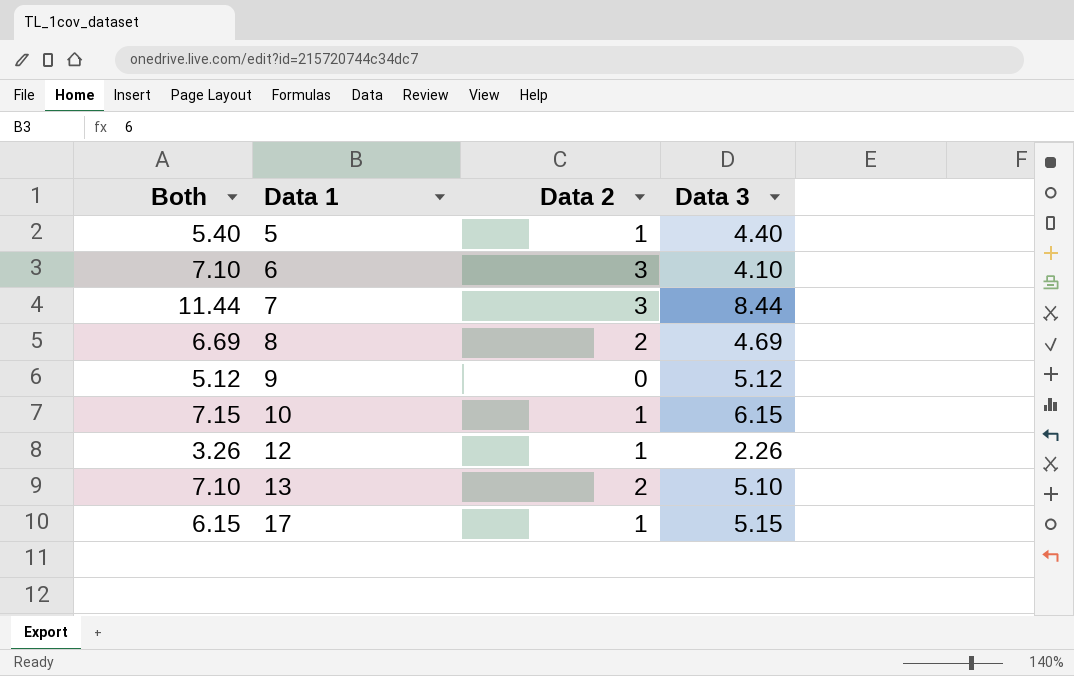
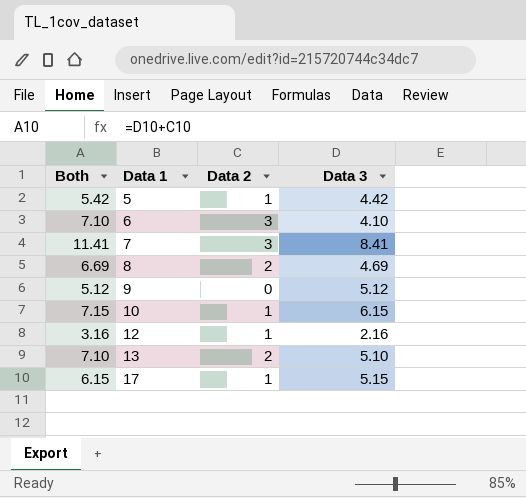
5 | Both: 5.40 -> 5.42
5 | Data 3: 4.40 -> 4.42
7 | Both: 11.44 -> 11.41
7 | Data 3: 8.44 -> 8.41
12 | Both: 3.26 -> 3.16
12 | Data 3: 2.26 -> 2.16

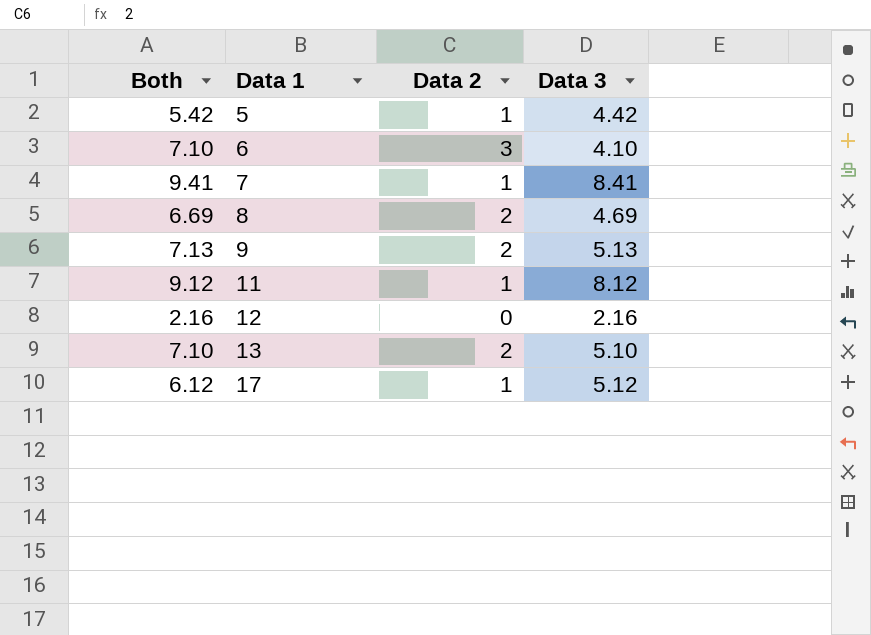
row 10: 7.15 | 1 | 6.15 -> none
7 | Both: 11.41 -> 9.41
7 | Data 2: 3 -> 1
9 | Both: 5.12 -> 7.13
9 | Data 2: 0 -> 2
9 | Data 3: 5.12 -> 5.13
row 11: none -> 9.12 | 1 | 8.12
12 | Both: 3.16 -> 2.16
12 | Data 2: 1 -> 0
17 | Both: 6.15 -> 6.12
17 | Data 3: 5.15 -> 5.12

